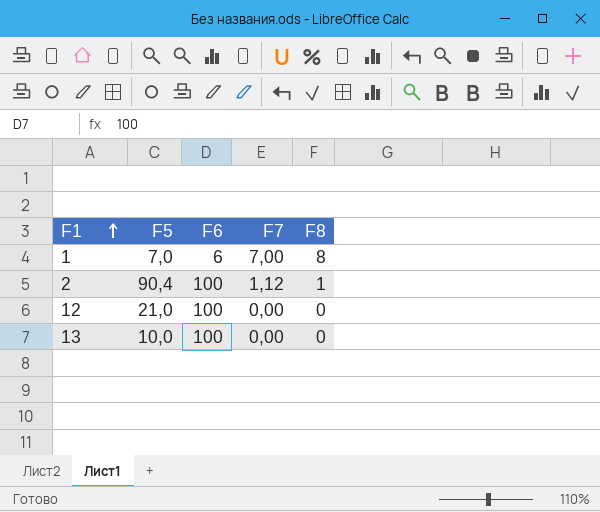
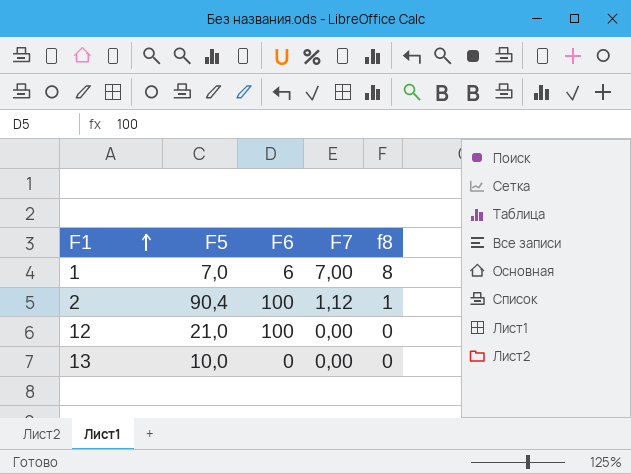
column name: F8 -> f8
13 | F6: 100 -> 0

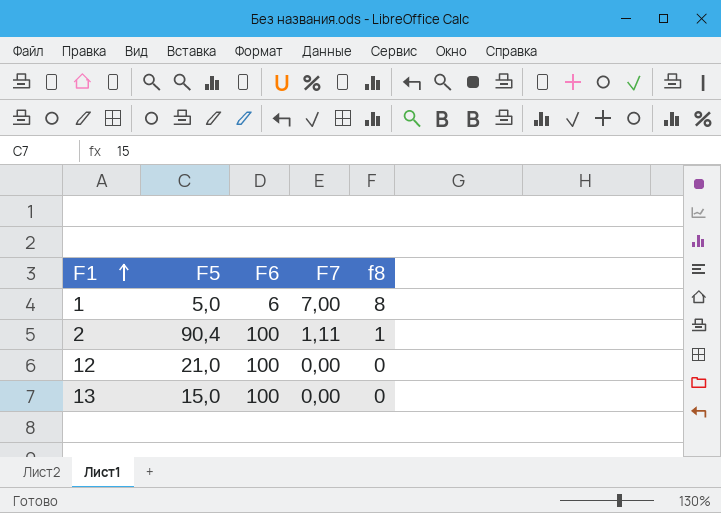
1 | F5: 7,0 -> 5,0
2 | F7: 1,12 -> 1,11
13 | F5: 10,0 -> 15,0
13 | F6: 0 -> 100

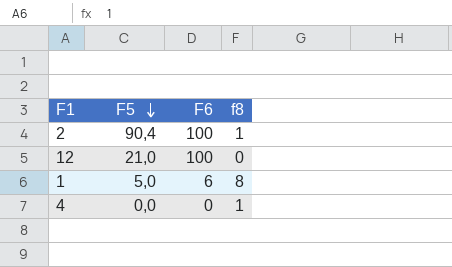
row order: F1 ascending -> F5 descending
column F7 | position: 4 -> none
row 13: 15,0 | 100 | 0,00 | 0 -> none
row 4: none -> 0,0 | 0 | 1

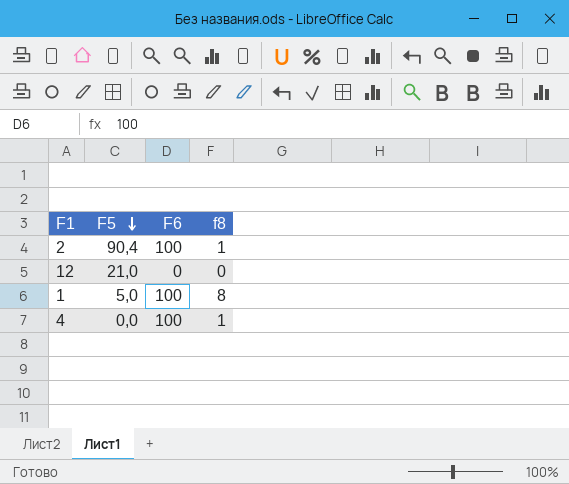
12 | F6: 100 -> 0
1 | F6: 6 -> 100
4 | F6: 0 -> 100

